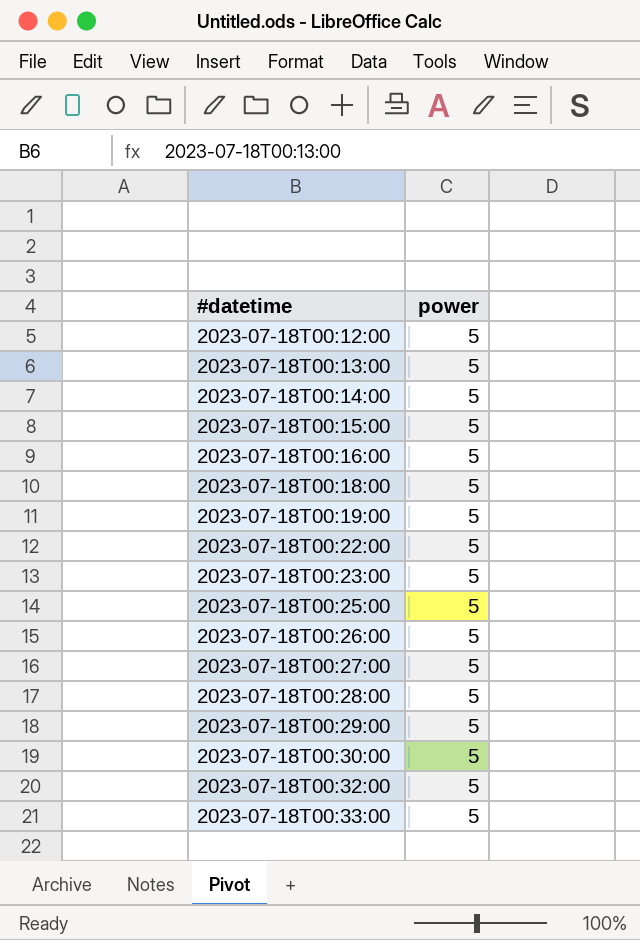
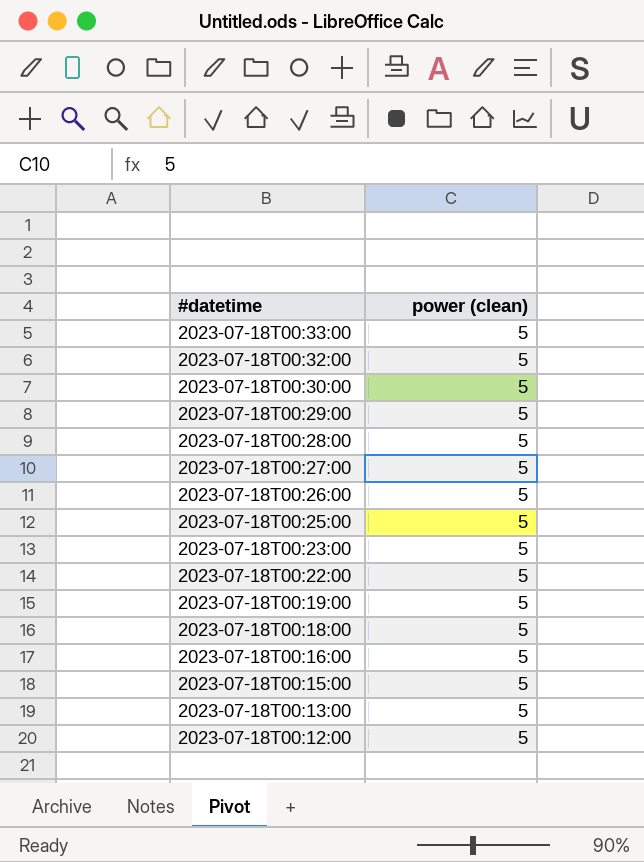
row order: #datetime ascending -> #datetime descending
column name: power -> power (clean)
row 2023-07-18T00:14:00: 5 -> none

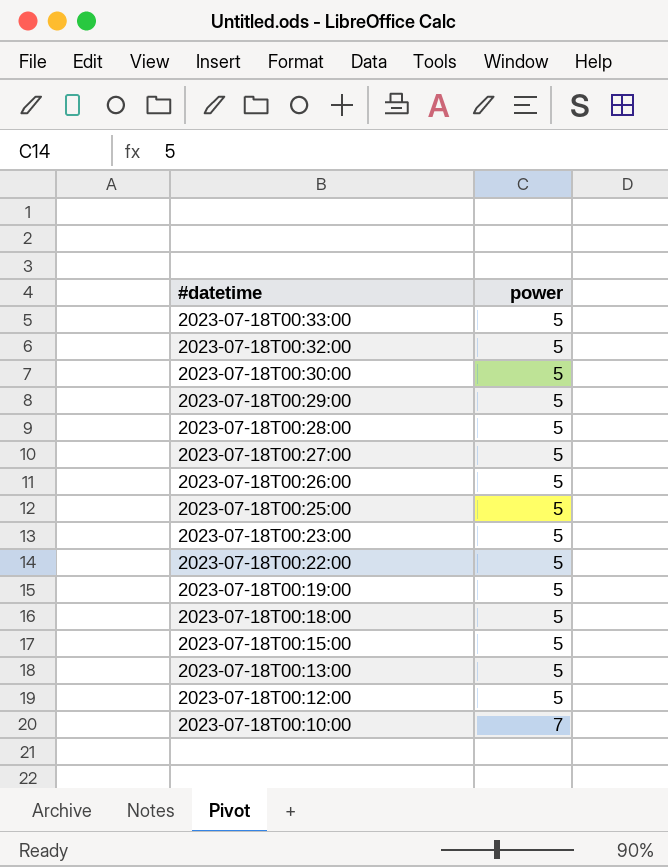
column name: power (clean) -> power
row 2023-07-18T00:16:00: 5 -> none
row 2023-07-18T00:10:00: none -> 7

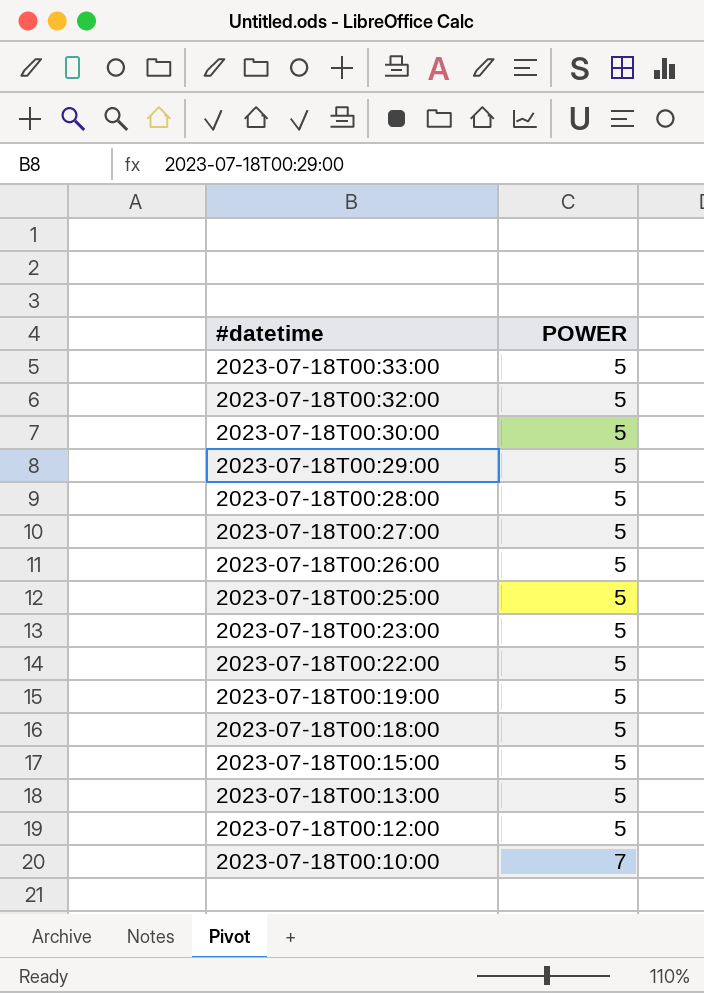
column name: power -> POWER

